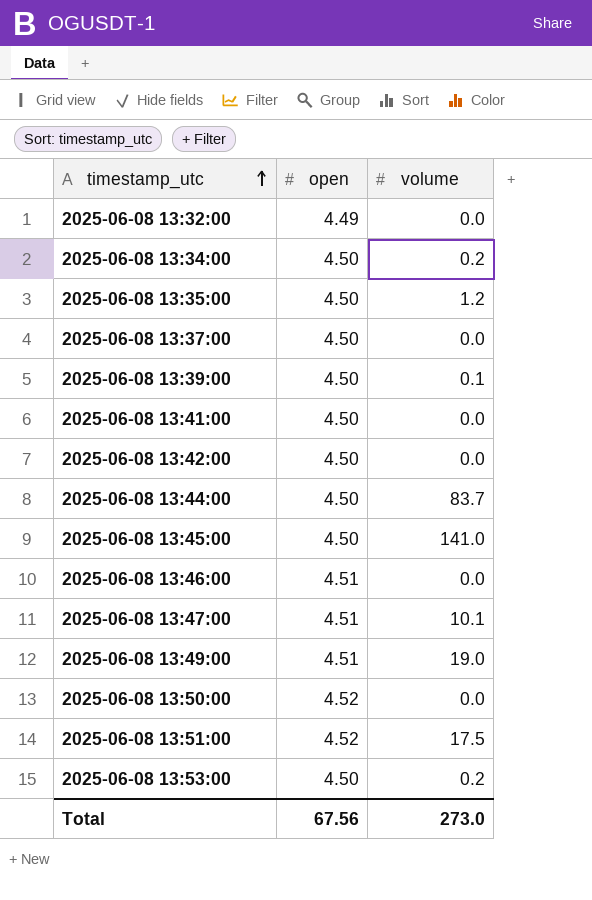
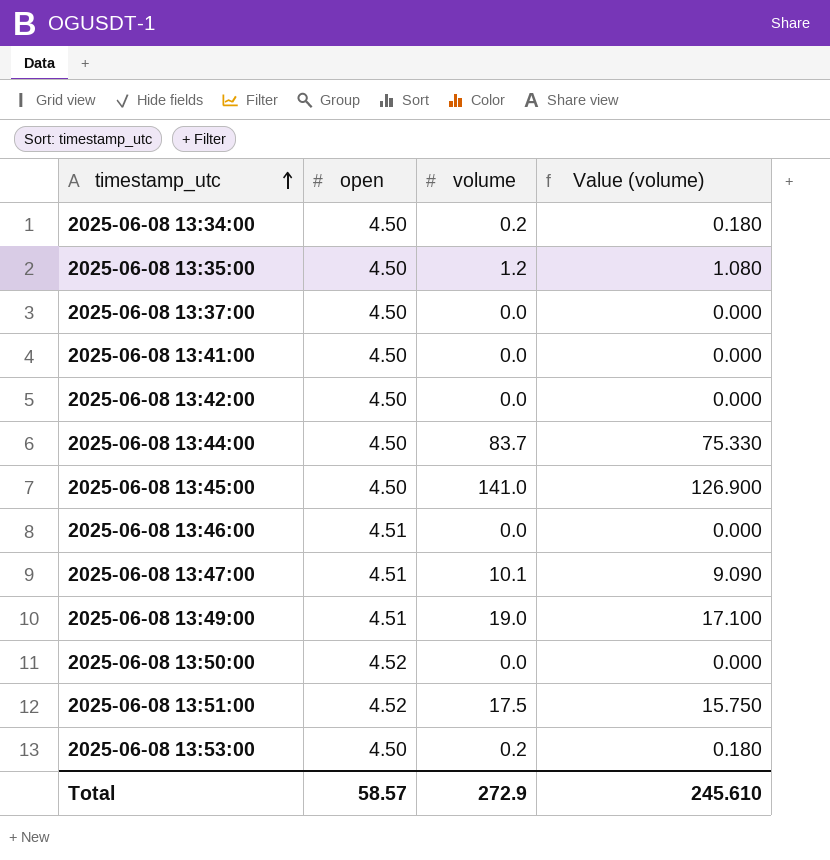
column Value (volume) | formula: none -> [volume] * 0.9
row 2025-06-08 13:32:00: 4.49 | 0.0 -> none
row 2025-06-08 13:39:00: 4.50 | 0.1 -> none
Total | open: 67.56 -> 58.57
Total | volume: 273.0 -> 272.9

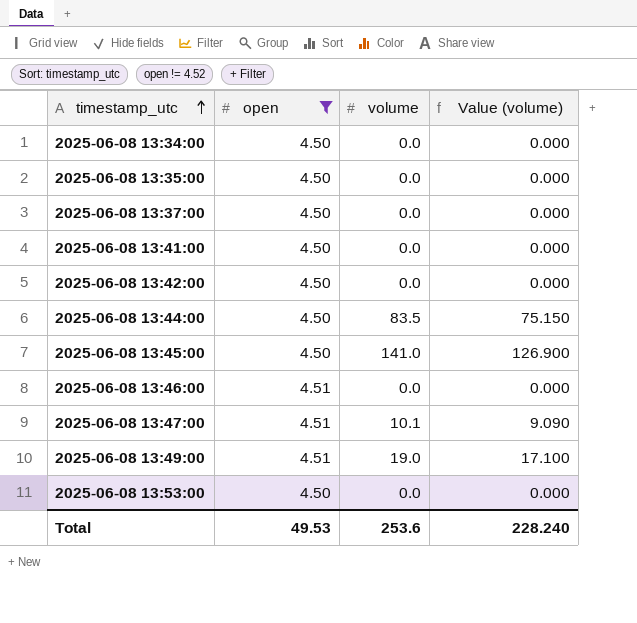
filter: none -> open != 4.52
2025-06-08 13:34:00 | volume: 0.2 -> 0.0
2025-06-08 13:34:00 | Value (volume): 0.180 -> 0.000
2025-06-08 13:35:00 | volume: 1.2 -> 0.0
2025-06-08 13:35:00 | Value (volume): 1.080 -> 0.000
2025-06-08 13:44:00 | volume: 83.7 -> 83.5
2025-06-08 13:44:00 | Value (volume): 75.330 -> 75.150
2025-06-08 13:53:00 | volume: 0.2 -> 0.0
2025-06-08 13:53:00 | Value (volume): 0.180 -> 0.000
Total | open: 58.57 -> 49.53
Total | volume: 272.9 -> 253.6
Total | Value (volume): 245.610 -> 228.240

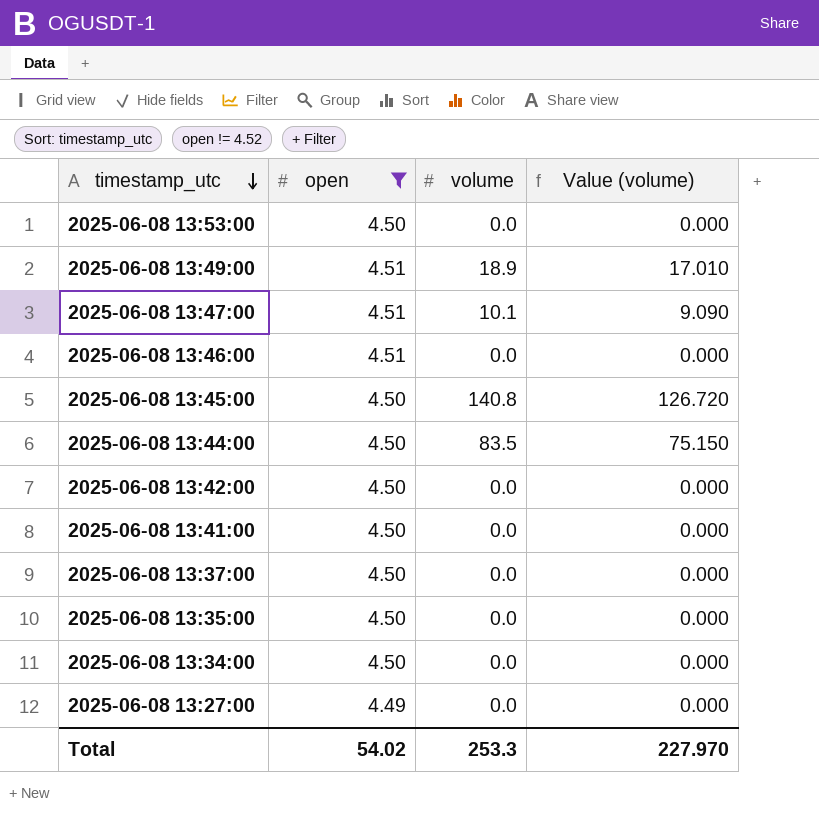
row order: timestamp_utc ascending -> timestamp_utc descending
2025-06-08 13:49:00 | volume: 19.0 -> 18.9
2025-06-08 13:49:00 | Value (volume): 17.100 -> 17.010
2025-06-08 13:45:00 | volume: 141.0 -> 140.8
2025-06-08 13:45:00 | Value (volume): 126.900 -> 126.720
row 2025-06-08 13:27:00: none -> 4.49 | 0.0 | 0.000
Total | open: 49.53 -> 54.02
Total | volume: 253.6 -> 253.3
Total | Value (volume): 228.240 -> 227.970

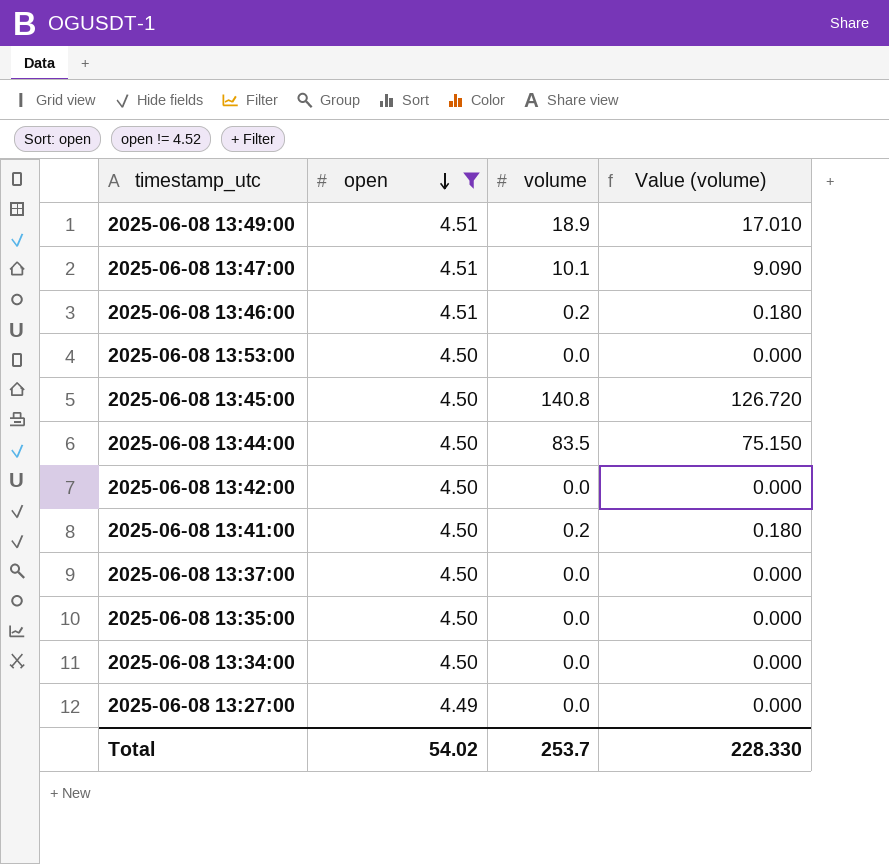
row order: timestamp_utc descending -> open descending
2025-06-08 13:46:00 | volume: 0.0 -> 0.2
2025-06-08 13:46:00 | Value (volume): 0.000 -> 0.180
2025-06-08 13:41:00 | volume: 0.0 -> 0.2
2025-06-08 13:41:00 | Value (volume): 0.000 -> 0.180
Total | volume: 253.3 -> 253.7
Total | Value (volume): 227.970 -> 228.330

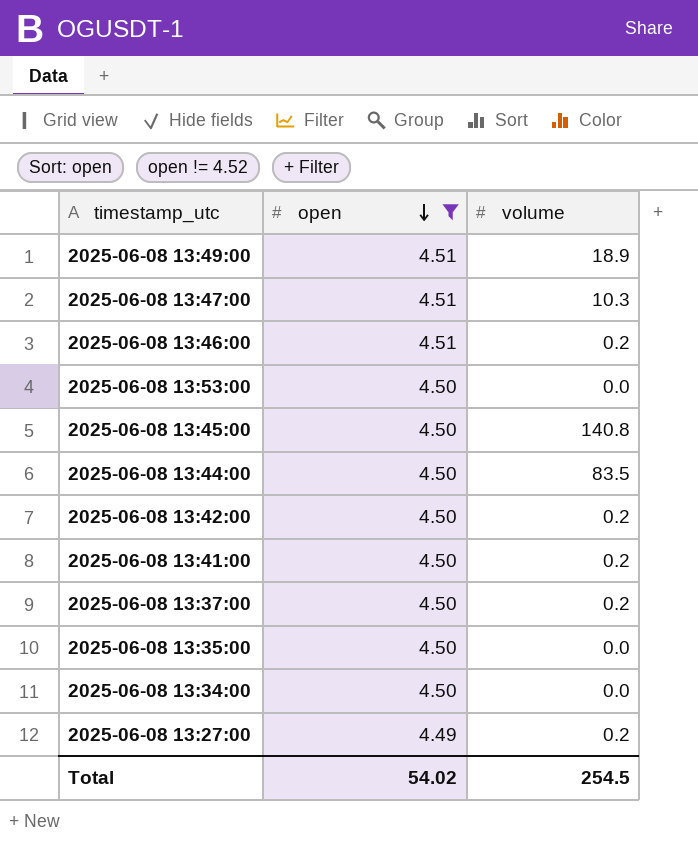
column Value (volume) | formula: [volume] * 0.9 -> none
2025-06-08 13:47:00 | volume: 10.1 -> 10.3
2025-06-08 13:42:00 | volume: 0.0 -> 0.2
2025-06-08 13:37:00 | volume: 0.0 -> 0.2
2025-06-08 13:27:00 | volume: 0.0 -> 0.2
Total | volume: 253.7 -> 254.5

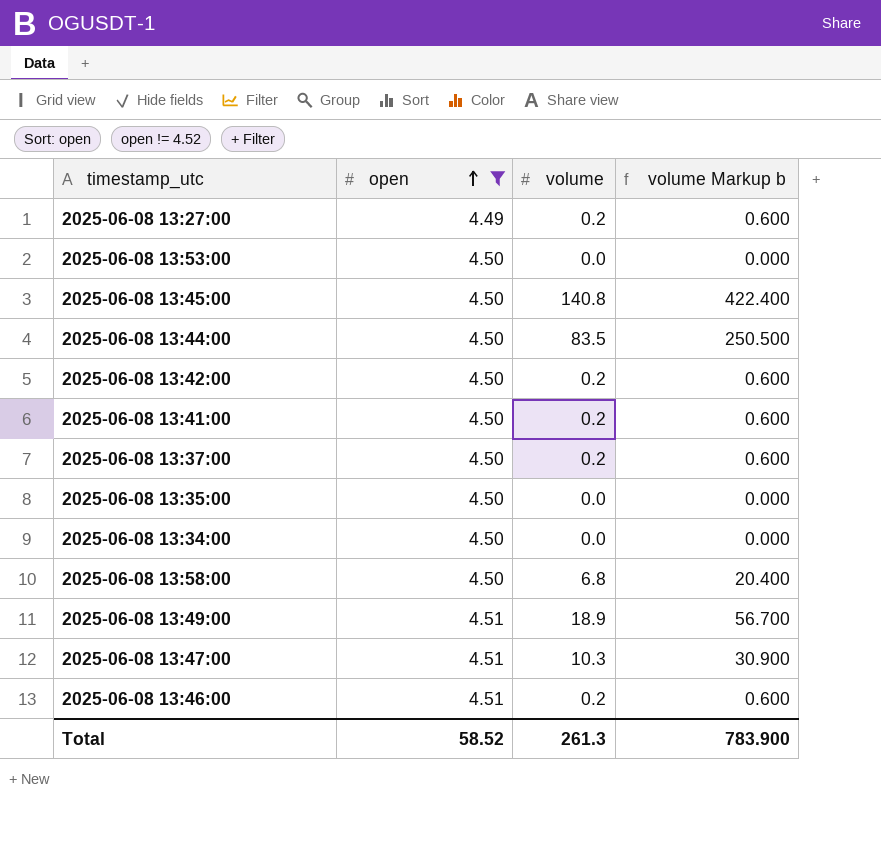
row order: open descending -> open ascending
column volume Markup b | formula: none -> [volume] * 3
row 2025-06-08 13:58:00: none -> 4.50 | 6.8 | 20.400
Total | open: 54.02 -> 58.52
Total | volume: 254.5 -> 261.3

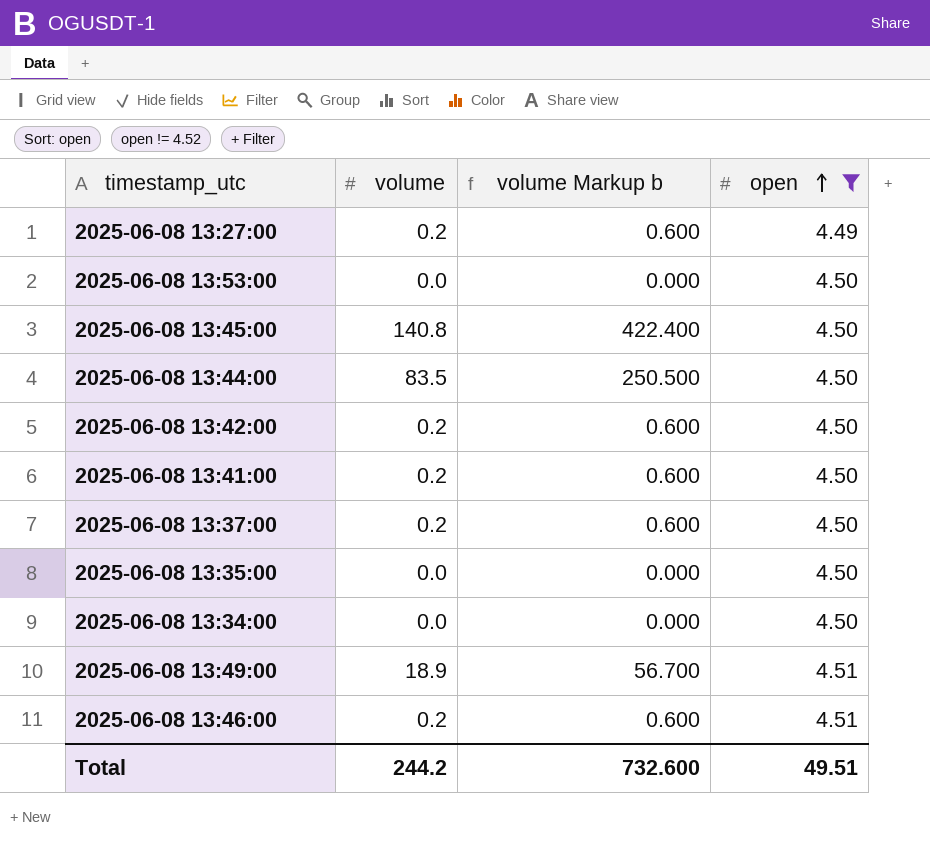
column open | position: 2 -> 4
row 2025-06-08 13:58:00: 4.50 | 6.8 | 20.400 -> none
row 2025-06-08 13:47:00: 4.51 | 10.3 | 30.900 -> none
Total | volume: 261.3 -> 244.2
Total | volume Markup b: 783.900 -> 732.600
Total | open: 58.52 -> 49.51

